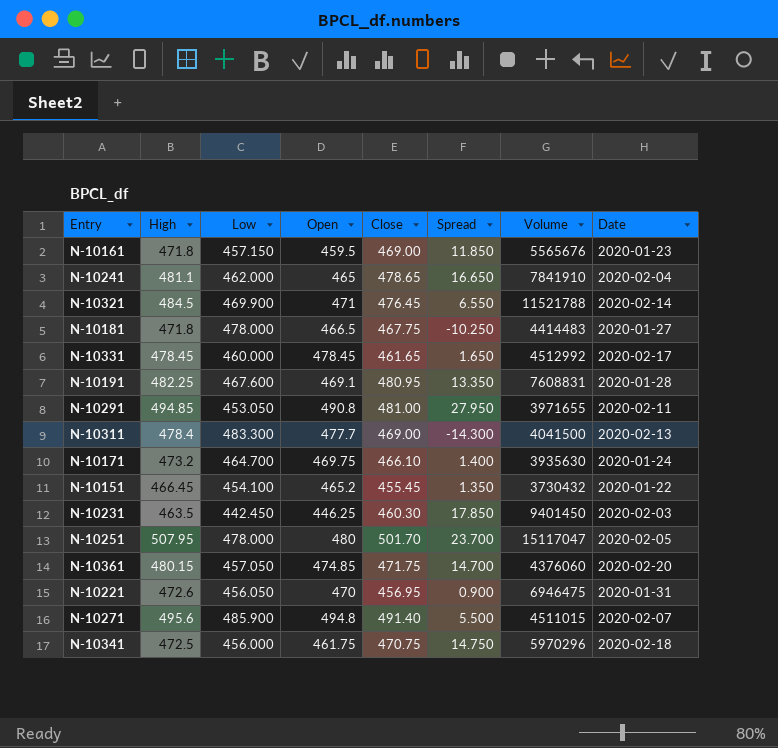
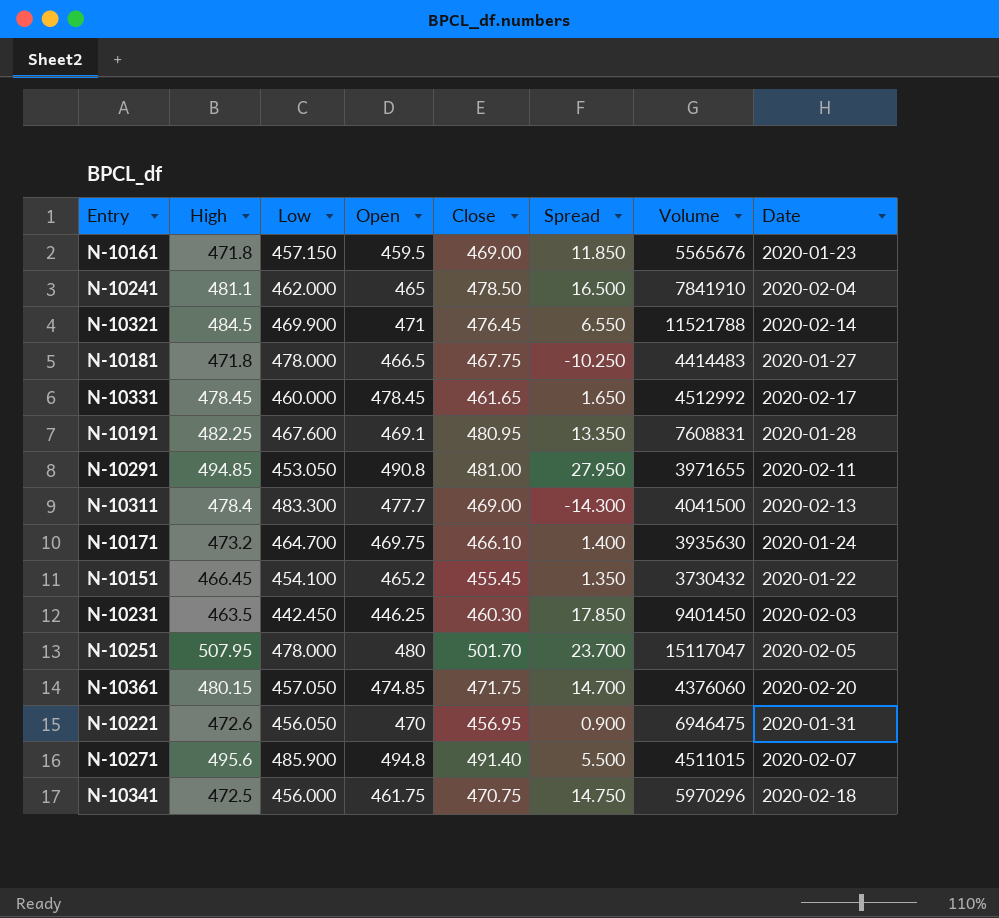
N-10241 | Close: 478.65 -> 478.50
N-10241 | Spread: 16.650 -> 16.500

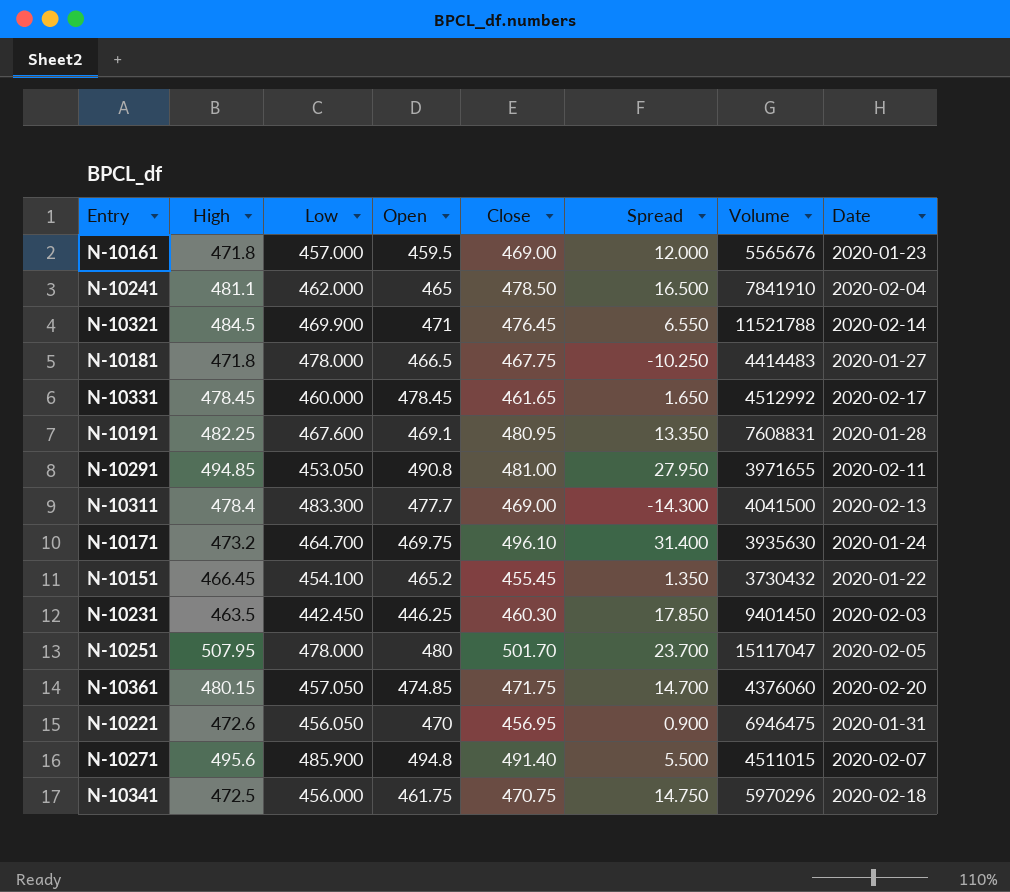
N-10161 | Low: 457.150 -> 457.000
N-10161 | Spread: 11.850 -> 12.000
N-10171 | Close: 466.10 -> 496.10
N-10171 | Spread: 1.400 -> 31.400

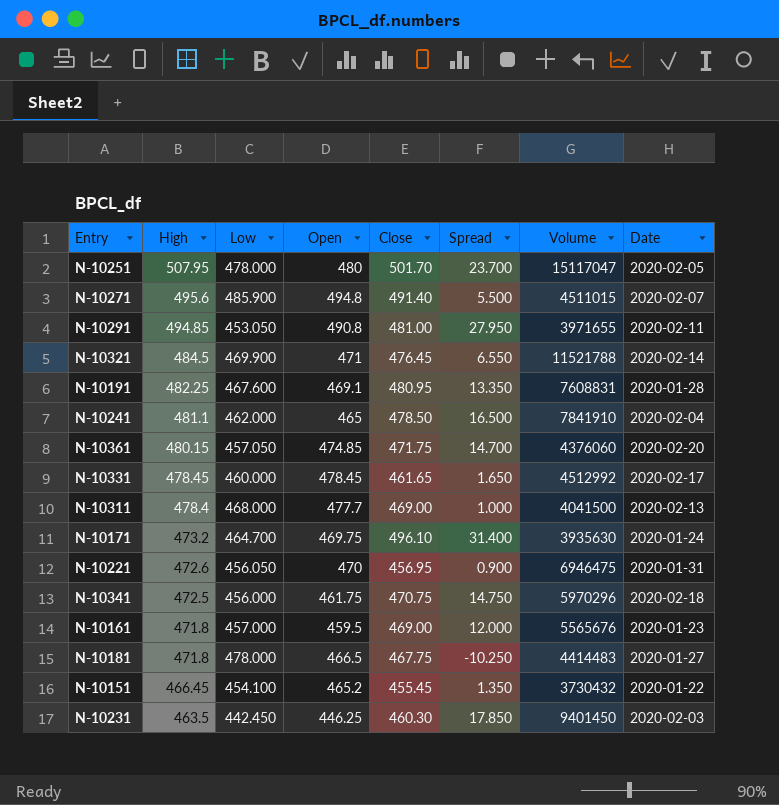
row order: none -> High descending
N-10311 | Low: 483.300 -> 468.000
N-10311 | Spread: -14.300 -> 1.000

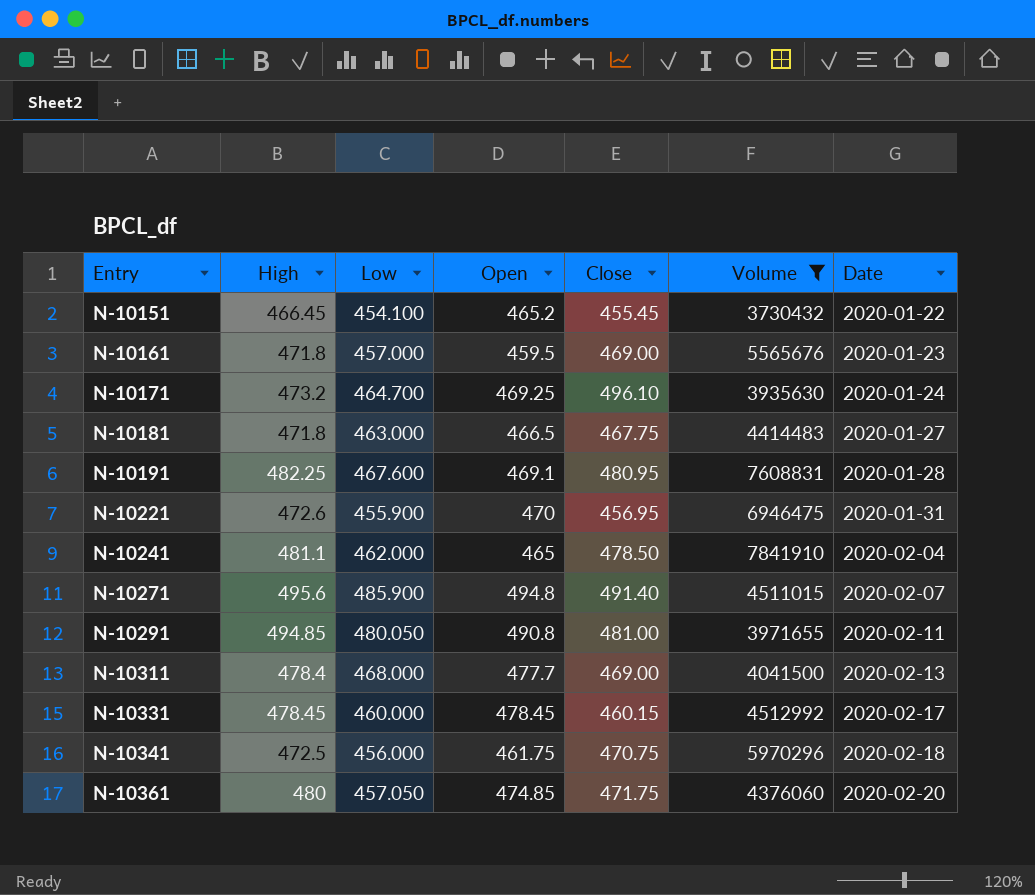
filter: none -> Volume <= 7841910
row order: High descending -> Entry ascending
column Spread | formula: [Close] - [Low] -> none
N-10171 | Open: 469.75 -> 469.25
N-10181 | Low: 478.000 -> 463.000
N-10221 | Low: 456.050 -> 455.900
N-10291 | Low: 453.050 -> 480.050
N-10331 | Close: 461.65 -> 460.15
N-10361 | High: 480.15 -> 480

